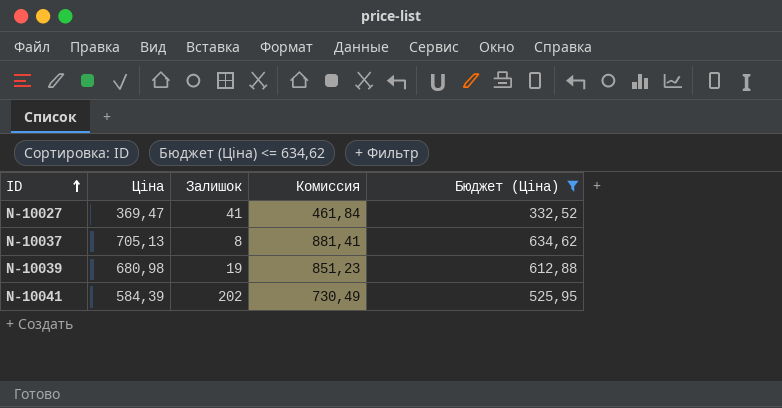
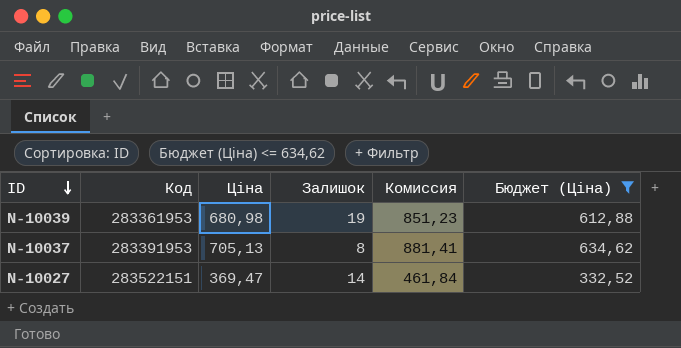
row order: ID ascending -> ID descending
column Код | position: none -> 2
row N-10041: 584,39 | 202 | 730,49 | 525,95 -> none
N-10027 | Залишок: 41 -> 14

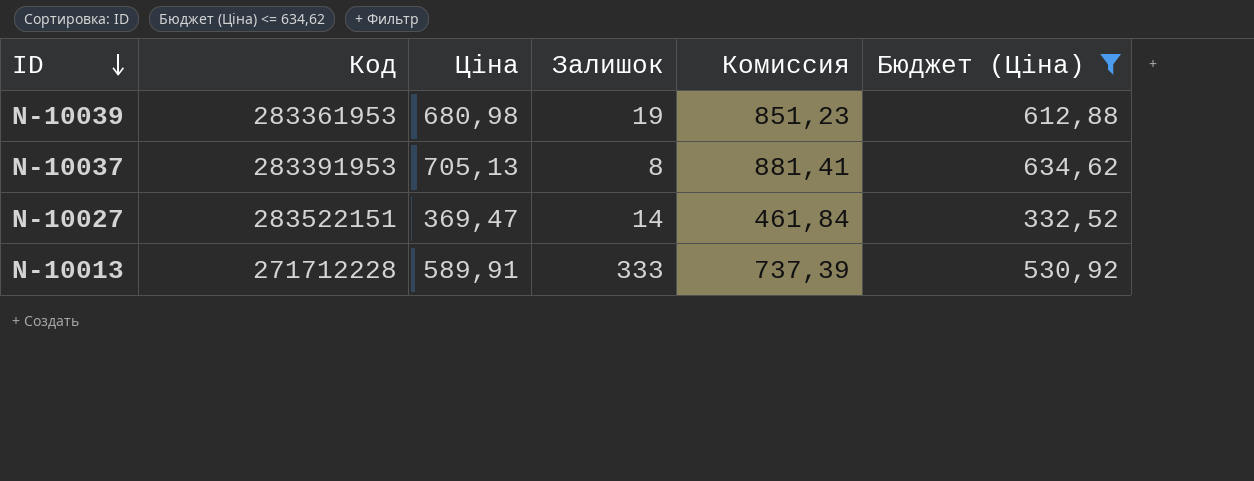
row N-10013: none -> 271712228 | 589,91 | 333 | 737,39 | 530,92

